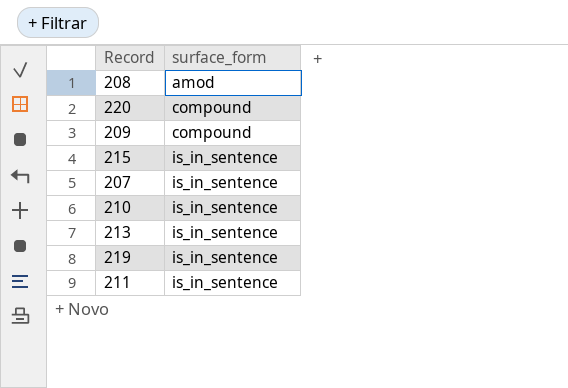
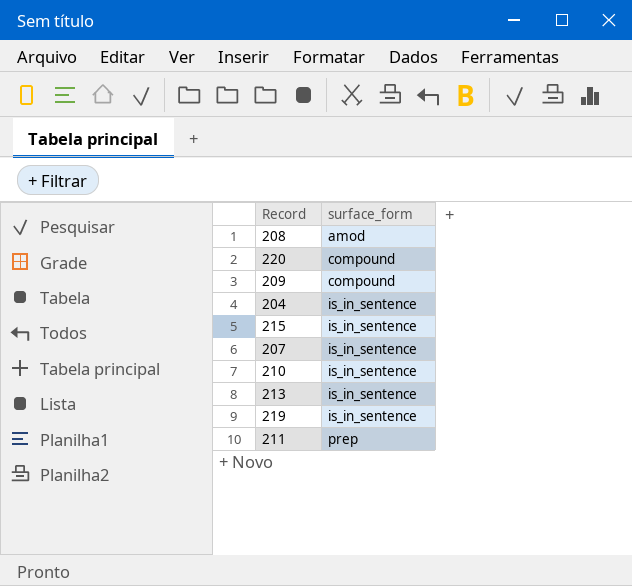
row 204: none -> is_in_sentence
211 | surface_form: is_in_sentence -> prep

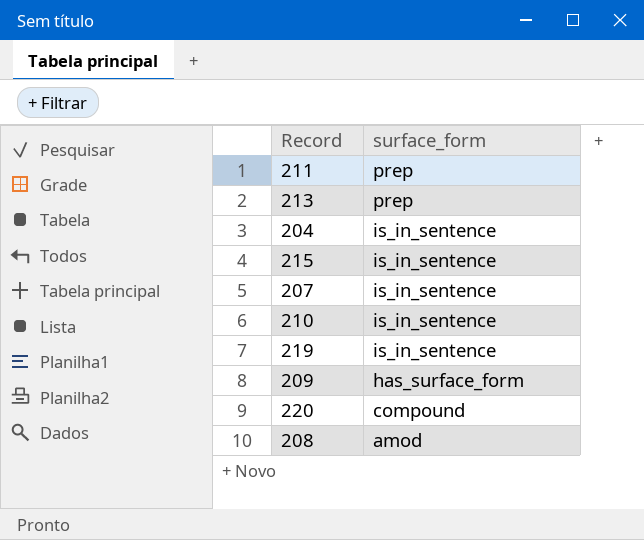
row order: surface_form ascending -> surface_form descending
213 | surface_form: is_in_sentence -> prep
209 | surface_form: compound -> has_surface_form

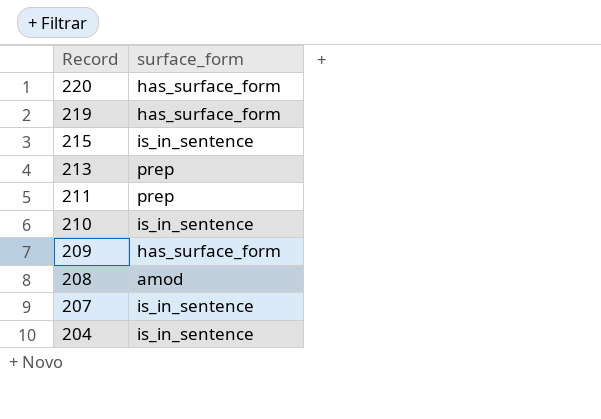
row order: surface_form descending -> Record descending
220 | surface_form: compound -> has_surface_form
219 | surface_form: is_in_sentence -> has_surface_form

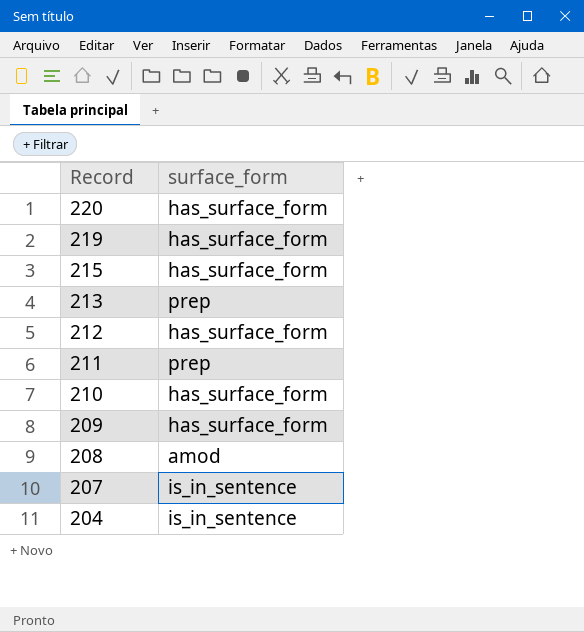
215 | surface_form: is_in_sentence -> has_surface_form
row 212: none -> has_surface_form
210 | surface_form: is_in_sentence -> has_surface_form

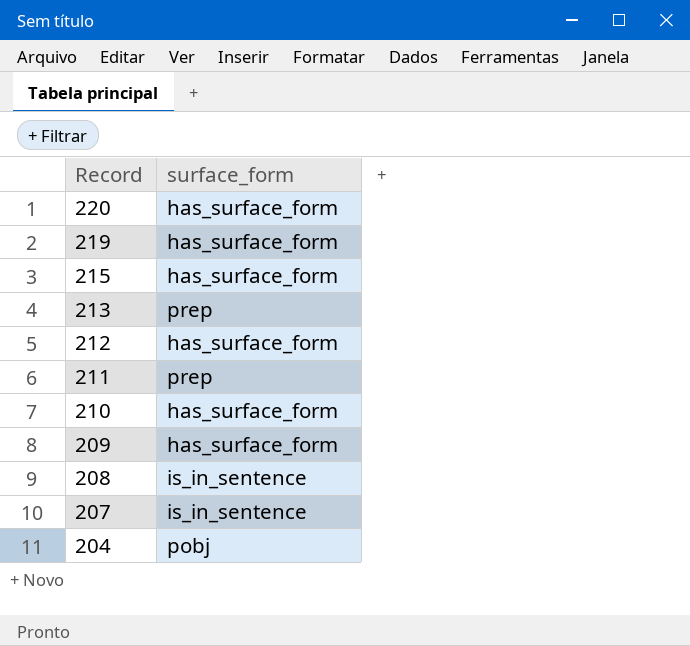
208 | surface_form: amod -> is_in_sentence
204 | surface_form: is_in_sentence -> pobj

